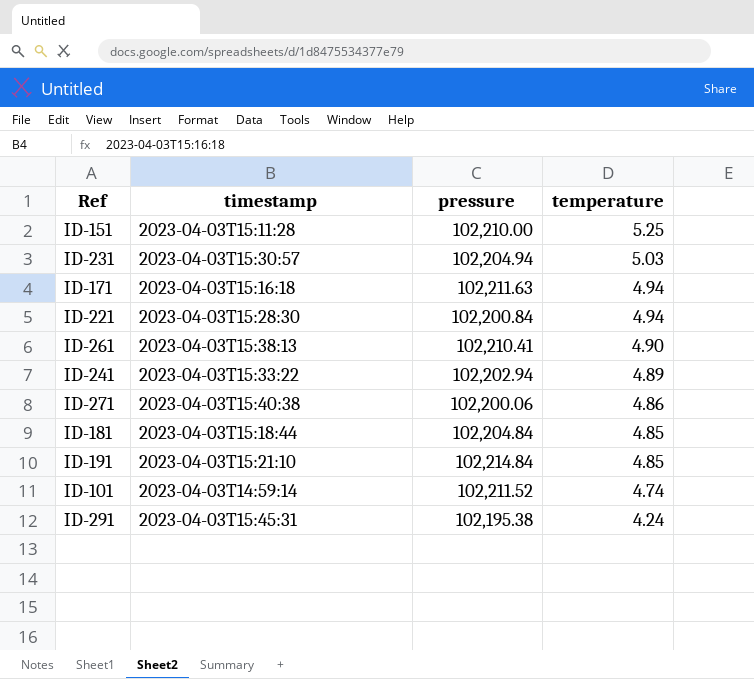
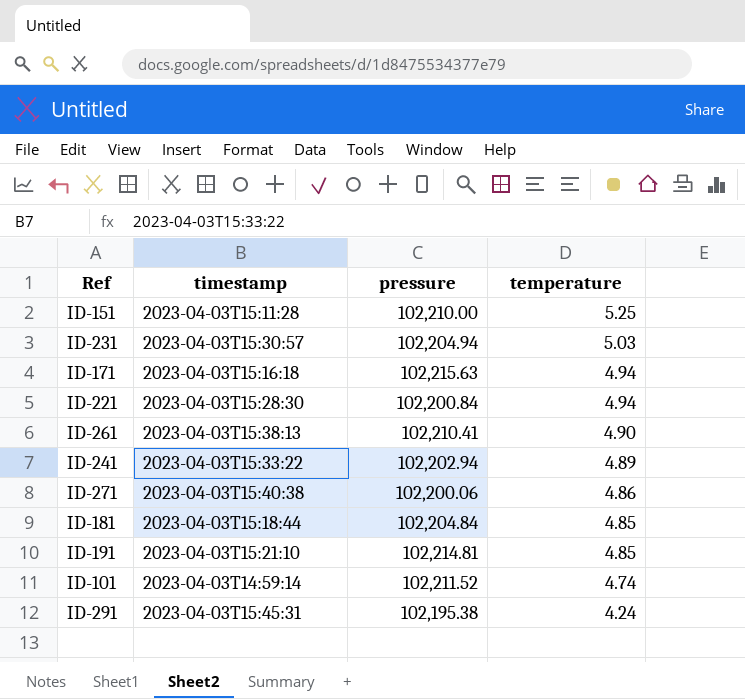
ID-171 | pressure: 102,211.63 -> 102,215.63
ID-191 | pressure: 102,214.84 -> 102,214.81

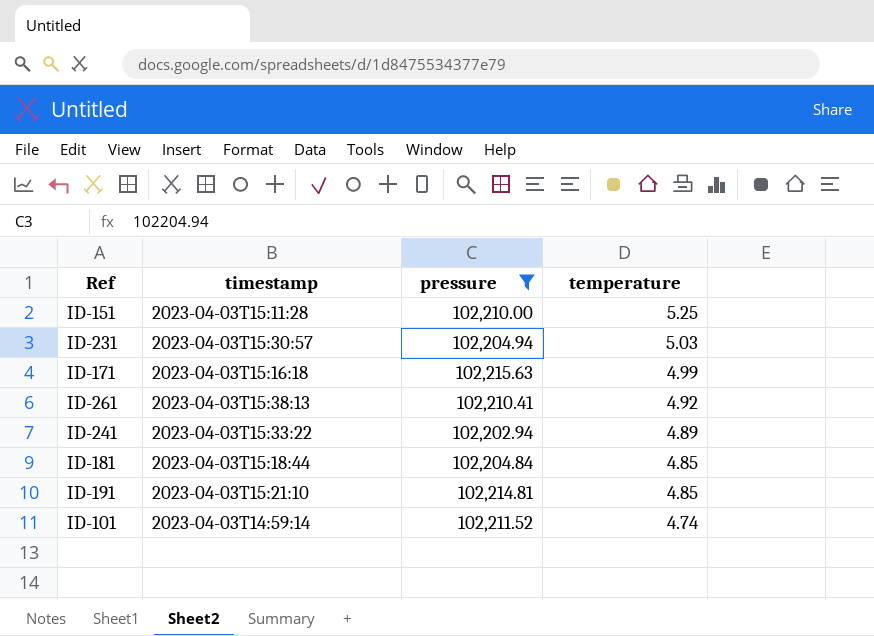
filter: none -> pressure >= 102,202.94
ID-171 | temperature: 4.94 -> 4.99
ID-261 | temperature: 4.90 -> 4.92

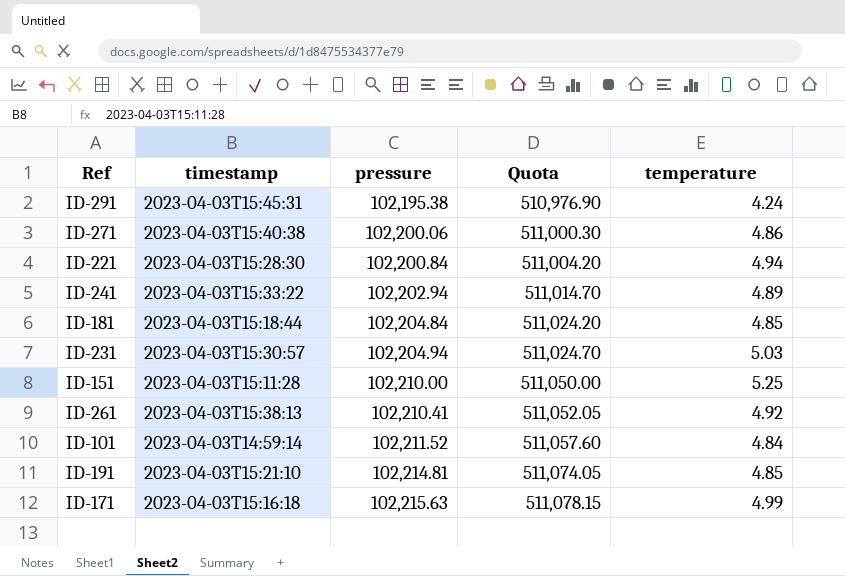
filter: pressure >= 102,202.94 -> none
row order: temperature descending -> pressure ascending
column Quota | formula: none -> [pressure] * 5
ID-101 | temperature: 4.74 -> 4.84

